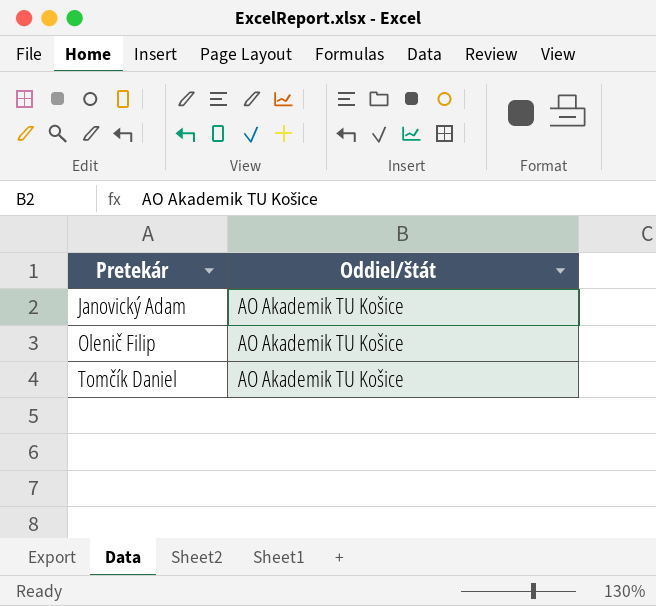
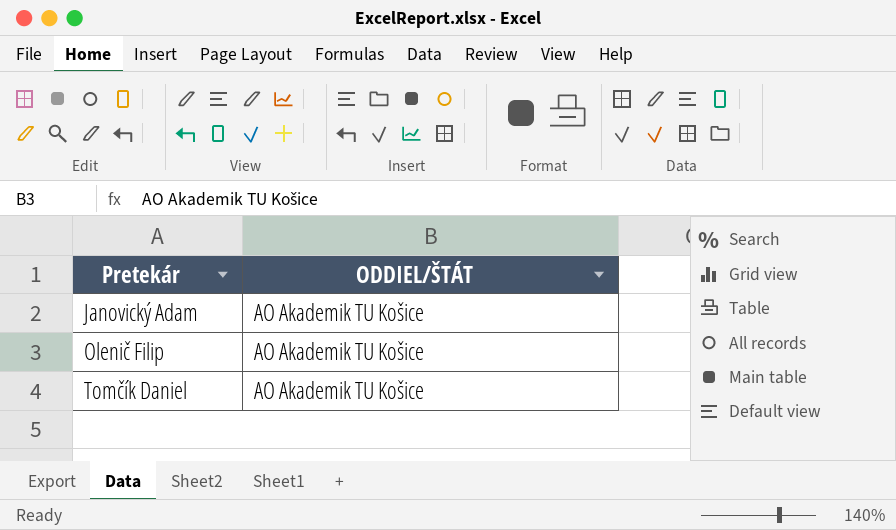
column name: Oddiel/štát -> ODDIEL/ŠTÁT

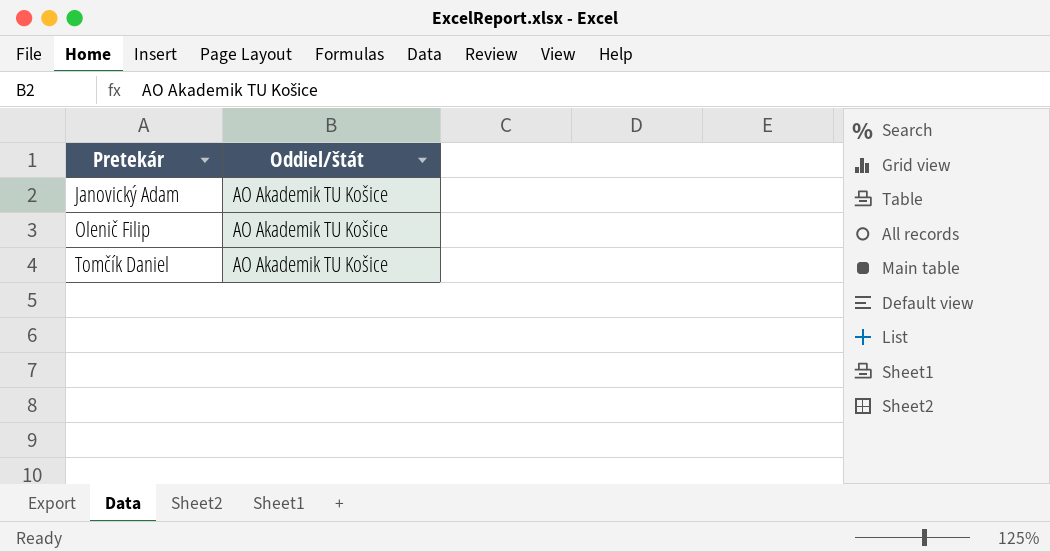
column name: ODDIEL/ŠTÁT -> Oddiel/štát

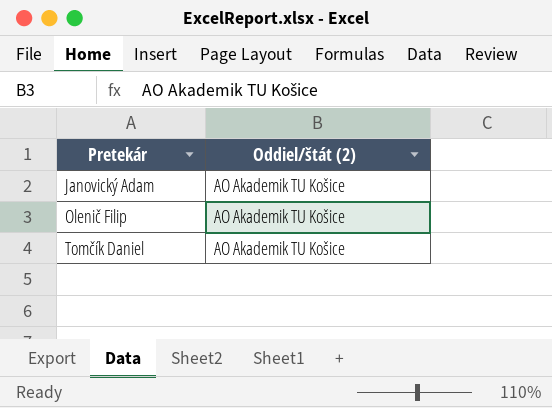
column name: Oddiel/štát -> Oddiel/štát (2)

